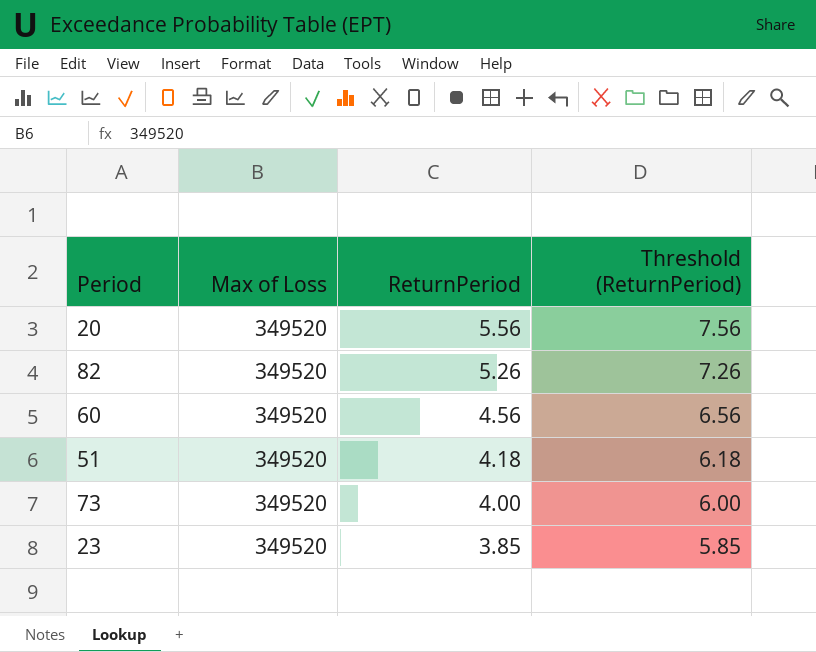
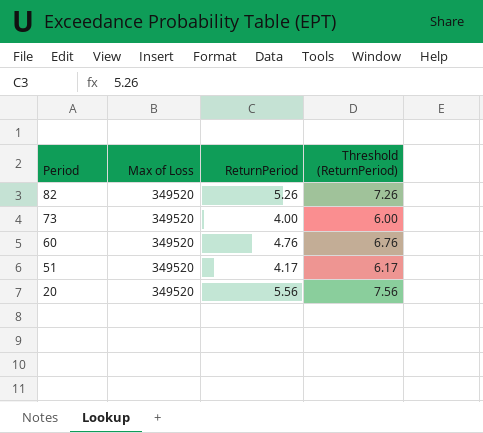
row order: ReturnPeriod descending -> Period descending
row 23: 349520 | 3.85 | 5.85 -> none
60 | ReturnPeriod: 4.56 -> 4.76
60 | Threshold (ReturnPeriod): 6.56 -> 6.76
51 | ReturnPeriod: 4.18 -> 4.17
51 | Threshold (ReturnPeriod): 6.18 -> 6.17

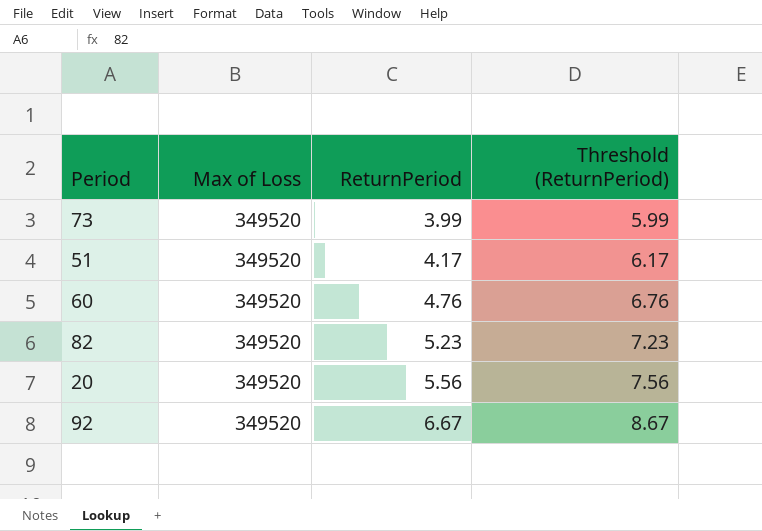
row order: Period descending -> ReturnPeriod ascending
73 | ReturnPeriod: 4.00 -> 3.99
73 | Threshold (ReturnPeriod): 6.00 -> 5.99
82 | ReturnPeriod: 5.26 -> 5.23
82 | Threshold (ReturnPeriod): 7.26 -> 7.23
row 92: none -> 349520 | 6.67 | 8.67

